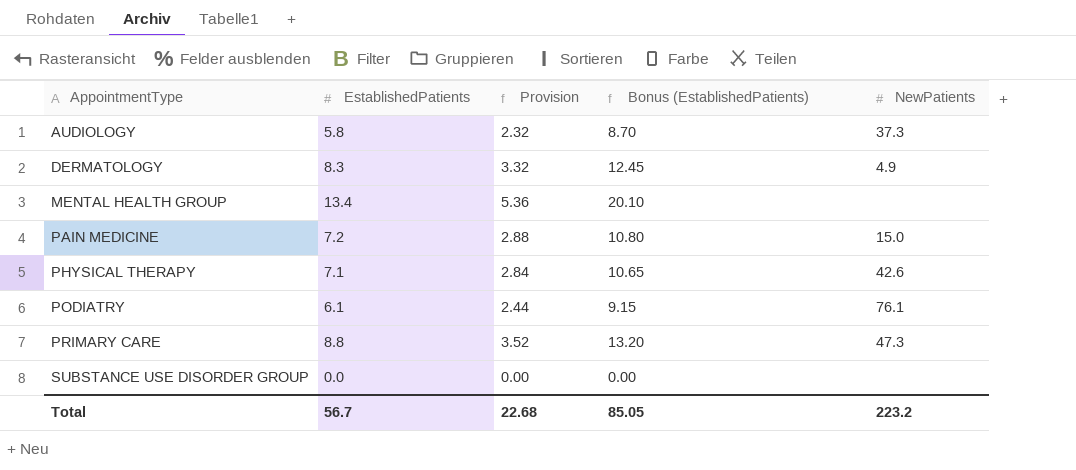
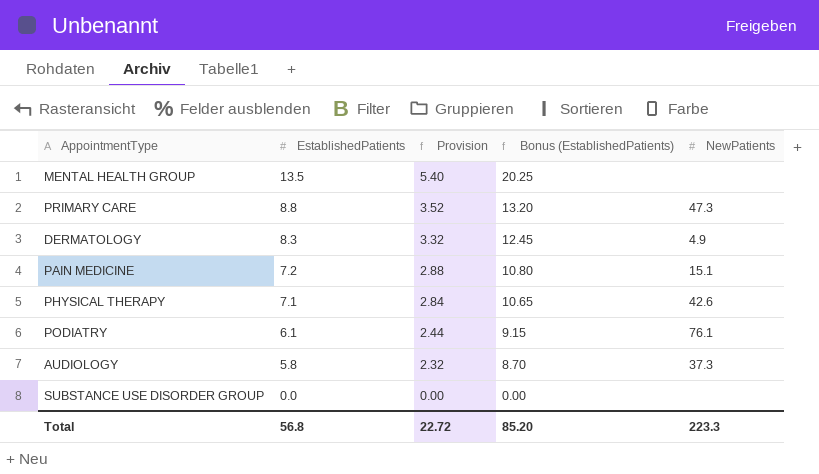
row order: AppointmentType ascending -> EstablishedPatients descending
MENTAL HEALTH GROUP | EstablishedPatients: 13.4 -> 13.5
MENTAL HEALTH GROUP | Provision: 5.36 -> 5.40
MENTAL HEALTH GROUP | Bonus (EstablishedPatients): 20.10 -> 20.25
PAIN MEDICINE | NewPatients: 15.0 -> 15.1
Total | EstablishedPatients: 56.7 -> 56.8
Total | Provision: 22.68 -> 22.72
Total | Bonus (EstablishedPatients): 85.05 -> 85.20
Total | NewPatients: 223.2 -> 223.3

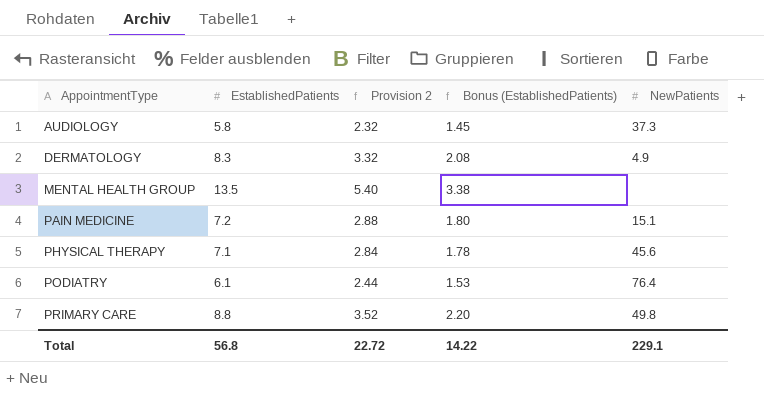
row order: EstablishedPatients descending -> AppointmentType ascending
column name: Provision -> Provision 2
column Bonus (EstablishedPatients) | formula: [EstablishedPatients] * 1.5 -> [EstablishedPatients] * 0.25
row SUBSTANCE USE DISORDER GROUP: 0.0 | 0.00 | 0.00 | none -> none
PHYSICAL THERAPY | NewPatients: 42.6 -> 45.6
PODIATRY | NewPatients: 76.1 -> 76.4
PRIMARY CARE | NewPatients: 47.3 -> 49.8
Total | Bonus (EstablishedPatients): 85.20 -> 14.22
Total | NewPatients: 223.3 -> 229.1

